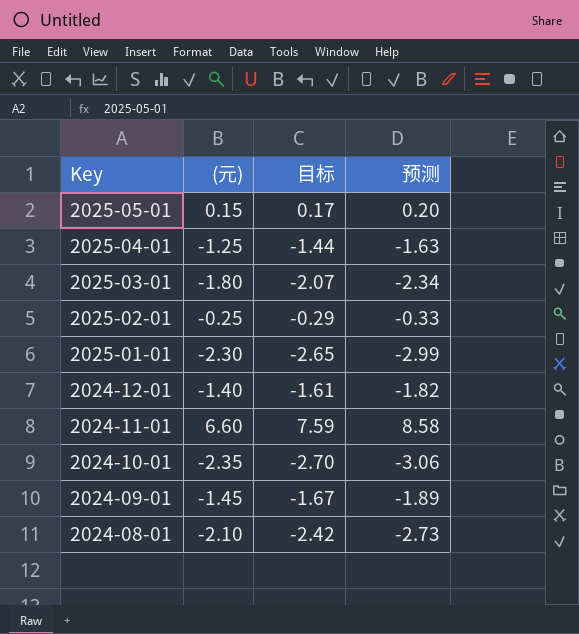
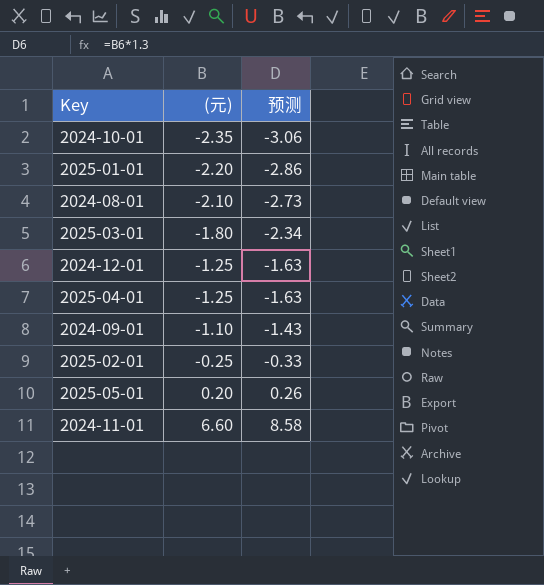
row order: Key descending -> (元) ascending
column 目标 | formula: [(元)] * 1.15 -> none
2025-01-01 | (元): -2.30 -> -2.20
2025-01-01 | 预测: -2.99 -> -2.86
2024-12-01 | (元): -1.40 -> -1.25
2024-12-01 | 预测: -1.82 -> -1.63
2024-09-01 | (元): -1.45 -> -1.10
2024-09-01 | 预测: -1.89 -> -1.43
2025-05-01 | (元): 0.15 -> 0.20
2025-05-01 | 预测: 0.20 -> 0.26

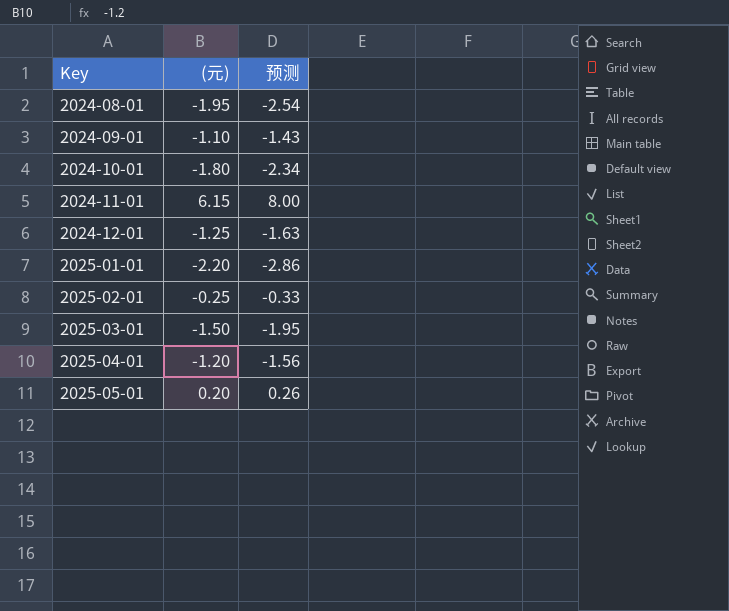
row order: (元) ascending -> Key ascending
2024-08-01 | (元): -2.10 -> -1.95
2024-08-01 | 预测: -2.73 -> -2.54
2024-10-01 | (元): -2.35 -> -1.80
2024-10-01 | 预测: -3.06 -> -2.34
2024-11-01 | (元): 6.60 -> 6.15
2024-11-01 | 预测: 8.58 -> 8.00
2025-03-01 | (元): -1.80 -> -1.50
2025-03-01 | 预测: -2.34 -> -1.95
2025-04-01 | (元): -1.25 -> -1.20
2025-04-01 | 预测: -1.63 -> -1.56

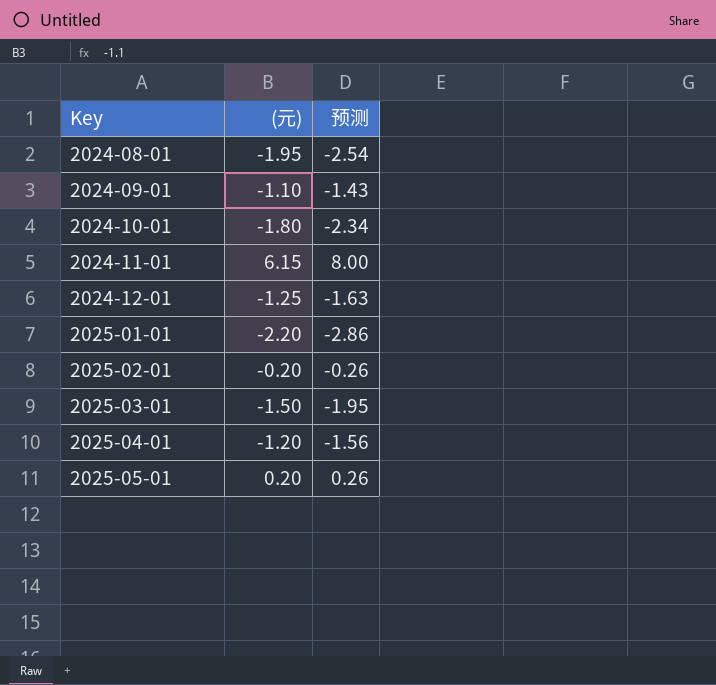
2025-02-01 | (元): -0.25 -> -0.20
2025-02-01 | 预测: -0.33 -> -0.26

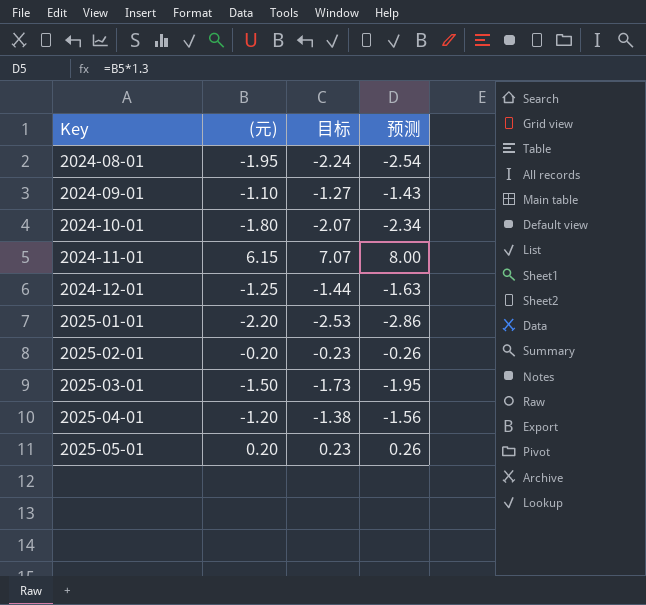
column 目标 | formula: none -> [(元)] * 1.15

